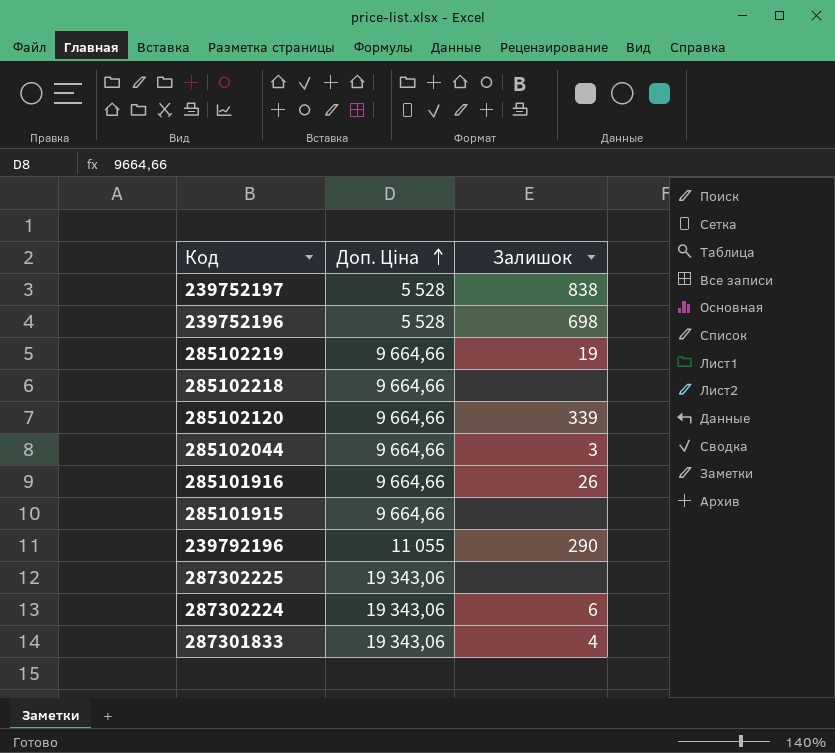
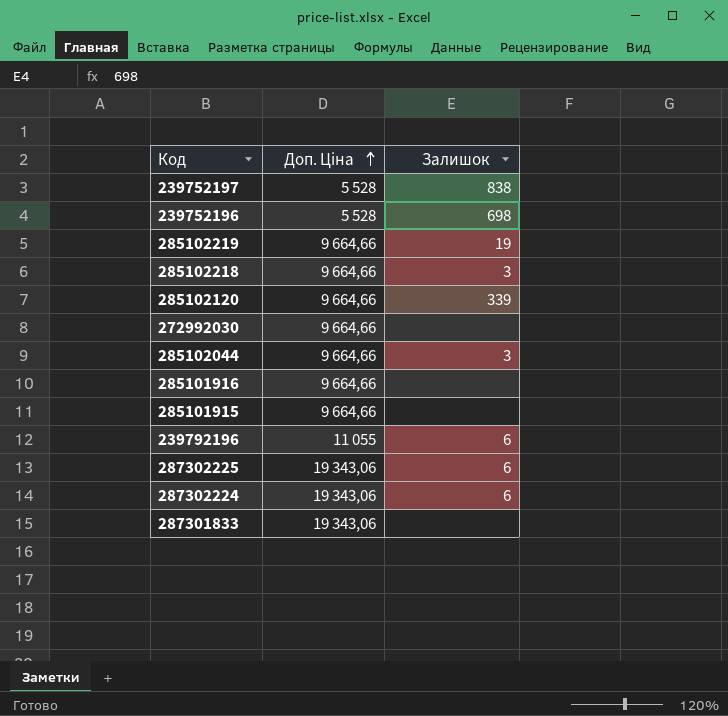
285102218 | Залишок: none -> 3
row 272992030: none -> 9 664,66 | none
285101916 | Залишок: 26 -> none
239792196 | Залишок: 290 -> 6
287302225 | Залишок: none -> 6
287301833 | Залишок: 4 -> none

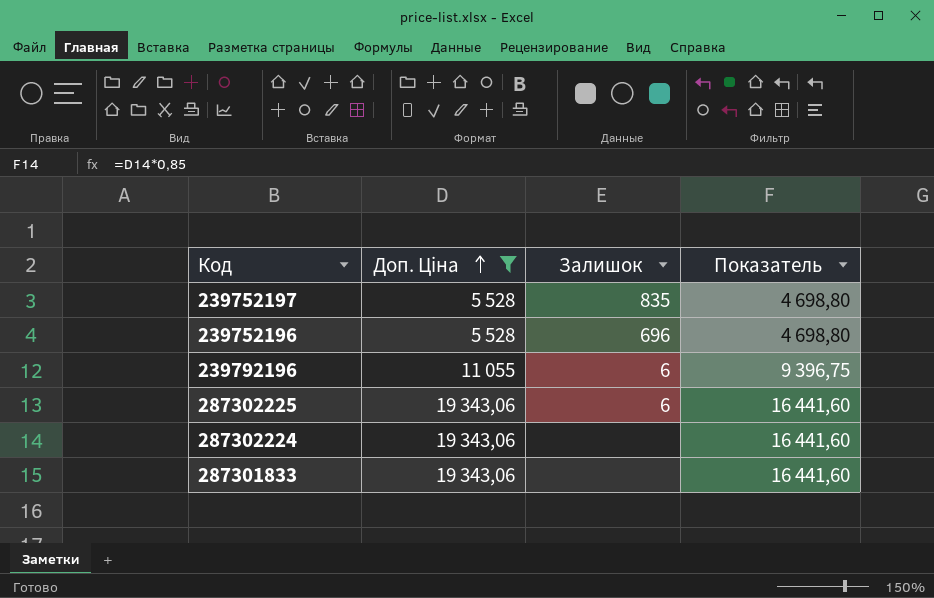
filter: none -> Доп. Ціна != 9 664,66
column Показатель | formula: none -> [Доп. Ціна] * 0,85
239752197 | Залишок: 838 -> 835
239752196 | Залишок: 698 -> 696
287302224 | Залишок: 6 -> none

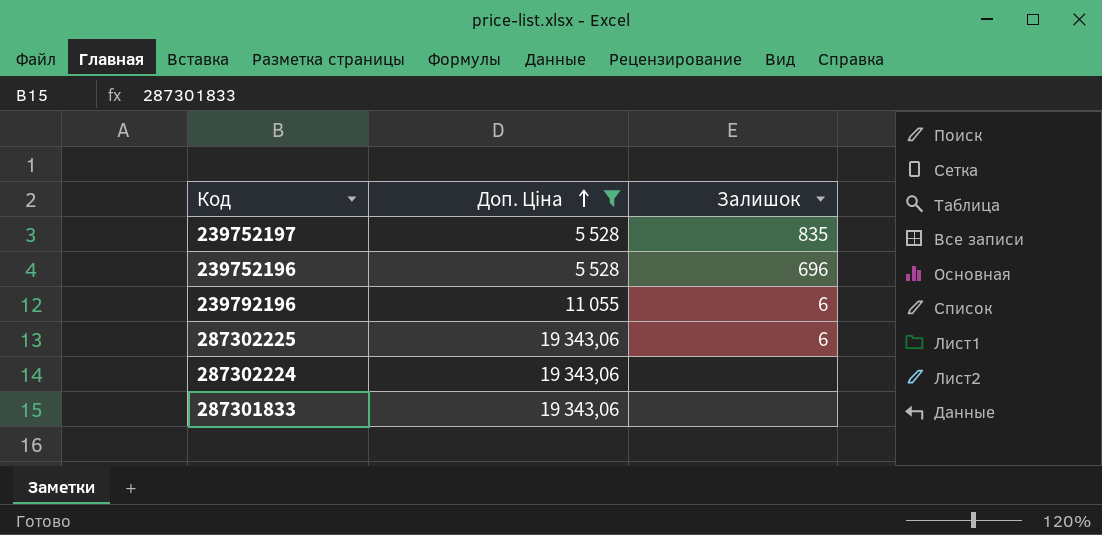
column Показатель | formula: [Доп. Ціна] * 0,85 -> none

